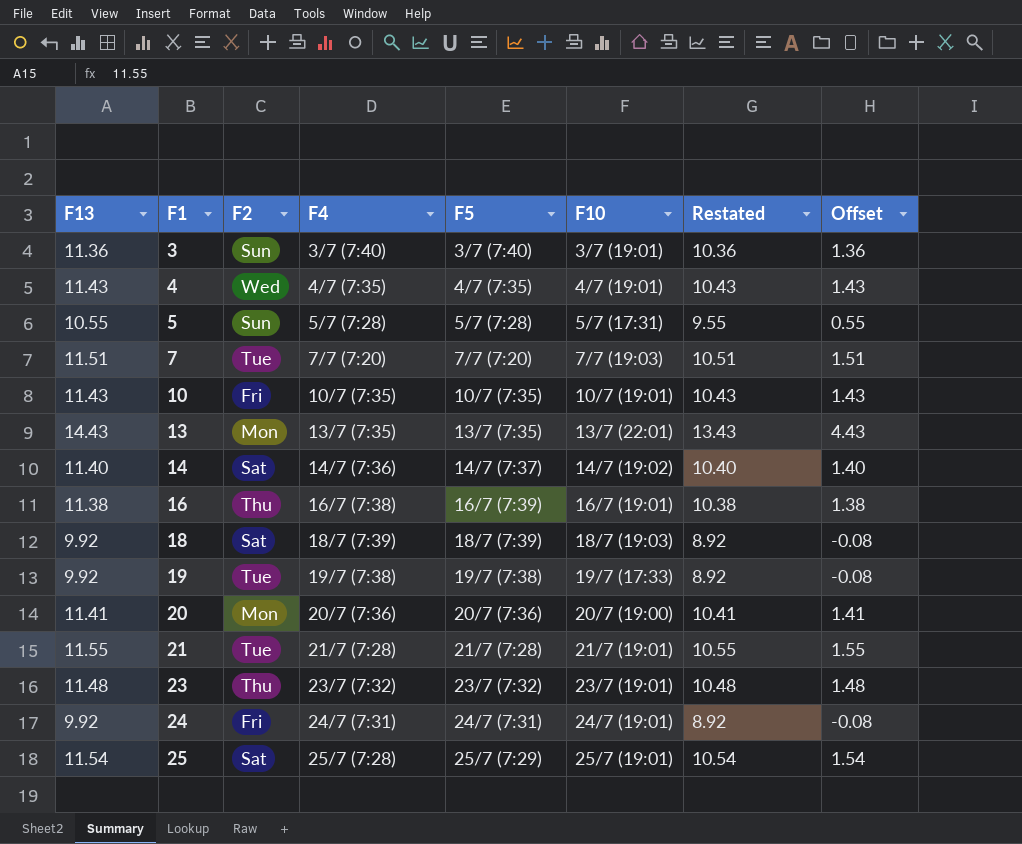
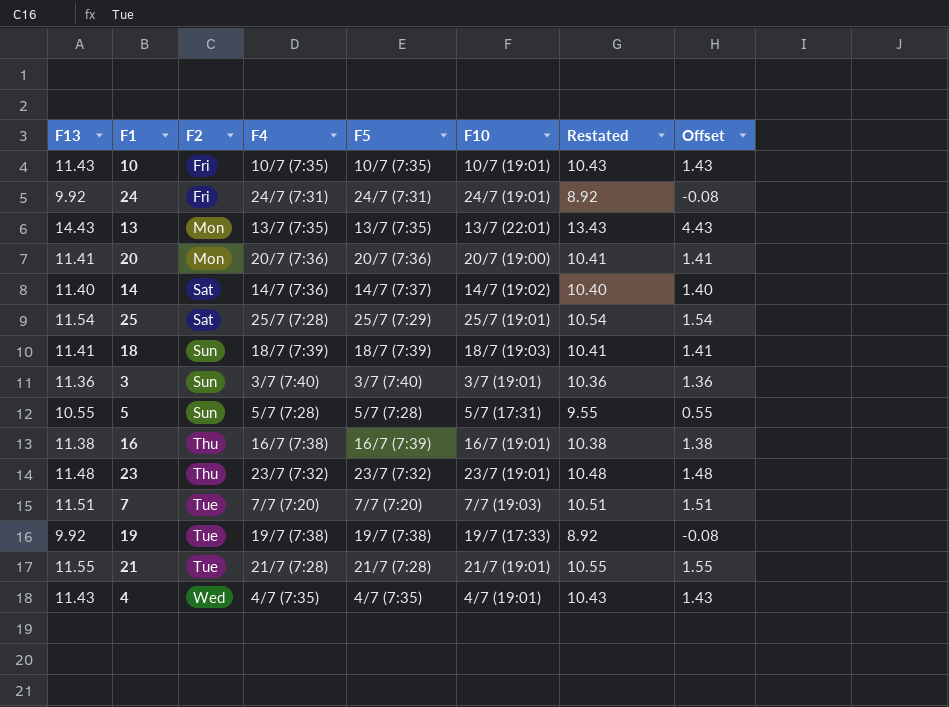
row order: F1 ascending -> F2 ascending
18 | F13: 9.92 -> 11.41
18 | F2: Sat -> Sun
18 | Restated: 8.92 -> 10.41
18 | Offset: -0.08 -> 1.41

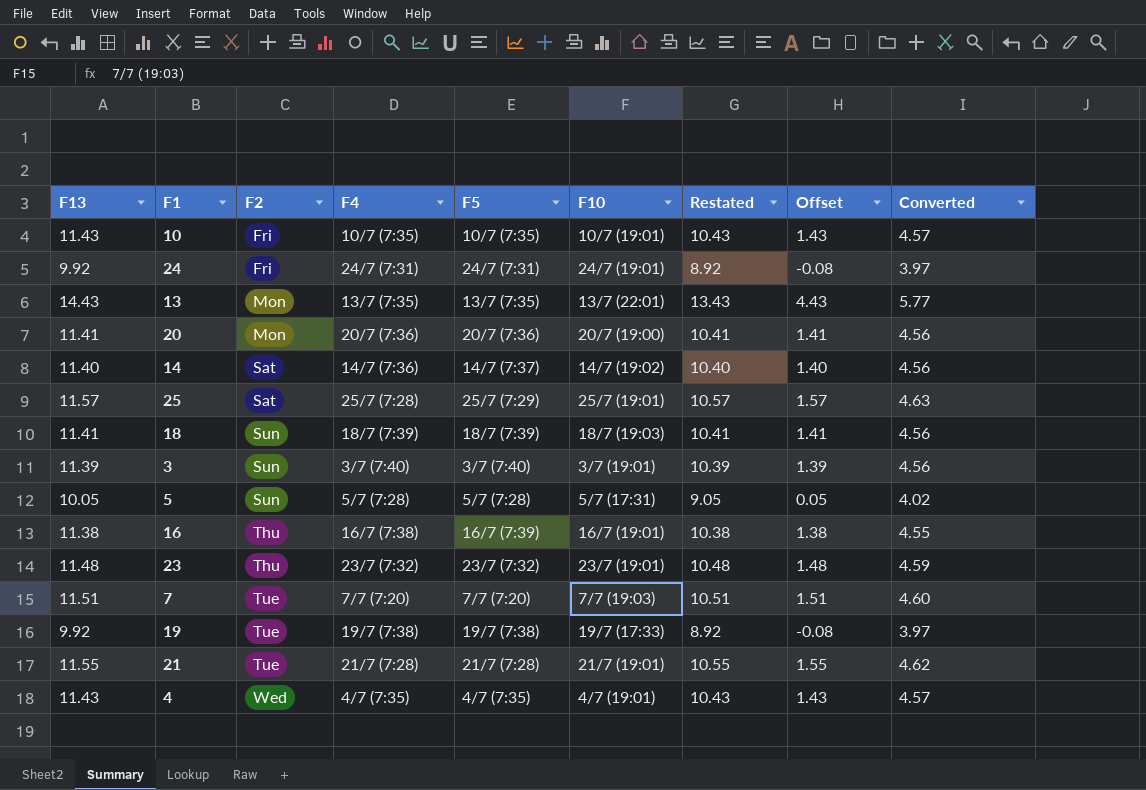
column Converted | formula: none -> [F13] * 0.4
25 | F13: 11.54 -> 11.57
25 | Restated: 10.54 -> 10.57
25 | Offset: 1.54 -> 1.57
3 | F13: 11.36 -> 11.39
3 | Restated: 10.36 -> 10.39
3 | Offset: 1.36 -> 1.39
5 | F13: 10.55 -> 10.05
5 | Restated: 9.55 -> 9.05
5 | Offset: 0.55 -> 0.05

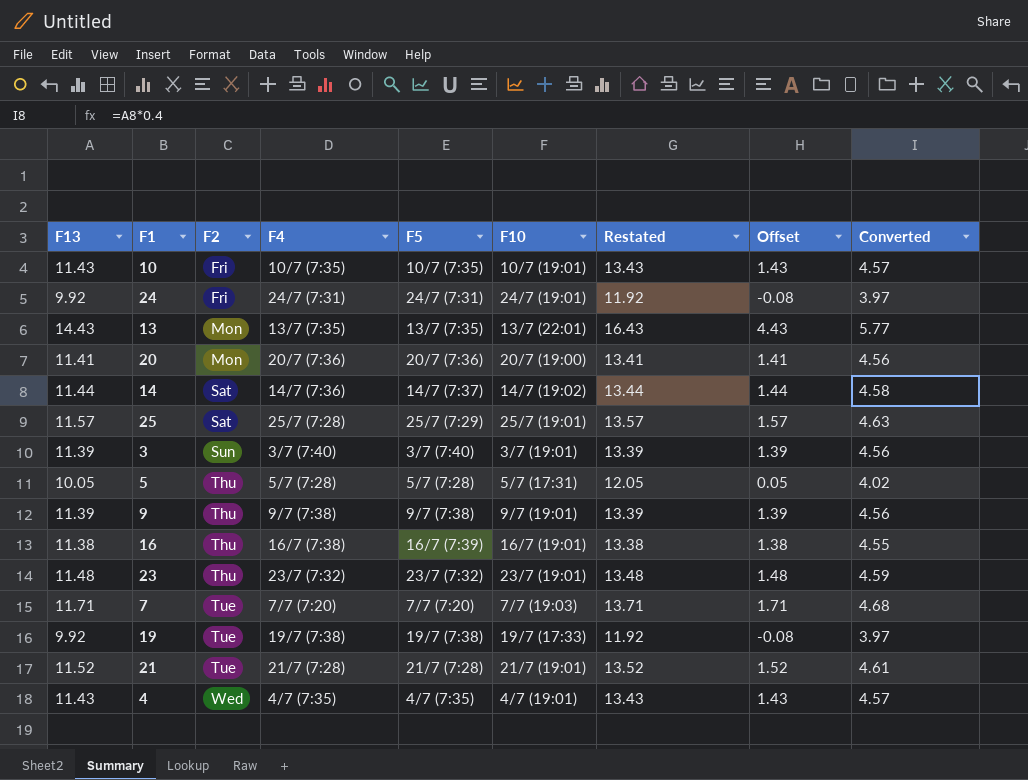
column Restated | formula: [F13] - 1 -> [F13] + 2
row 18: 11.41 | Sun | 18/7 (7:39) | 18/7 (7:39) | 18/7 (19:03) | 10.41 | 1.41 | 4.56 -> none
14 | F13: 11.40 -> 11.44
14 | Offset: 1.40 -> 1.44
14 | Converted: 4.56 -> 4.58
5 | F2: Sun -> Thu
row 9: none -> 11.39 | Thu | 9/7 (7:38) | 9/7 (7:38) | 9/7 (19:01) | 13.39 | 1.39 | 4.56
7 | F13: 11.51 -> 11.71
7 | Offset: 1.51 -> 1.71
7 | Converted: 4.60 -> 4.68
21 | F13: 11.55 -> 11.52
21 | Offset: 1.55 -> 1.52
21 | Converted: 4.62 -> 4.61

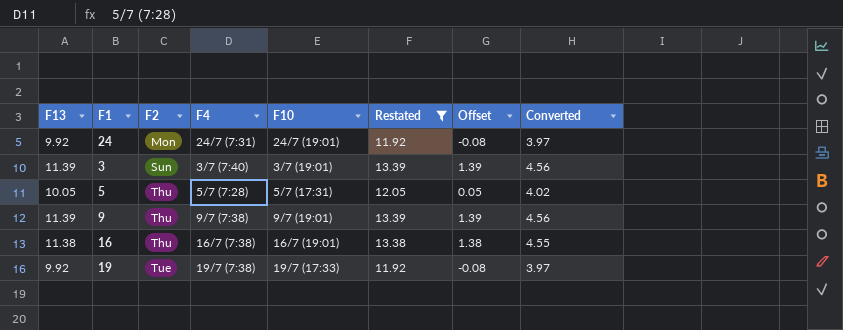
filter: none -> Restated <= 13.39
column F5 | position: 5 -> none
24 | F2: Fri -> Mon

